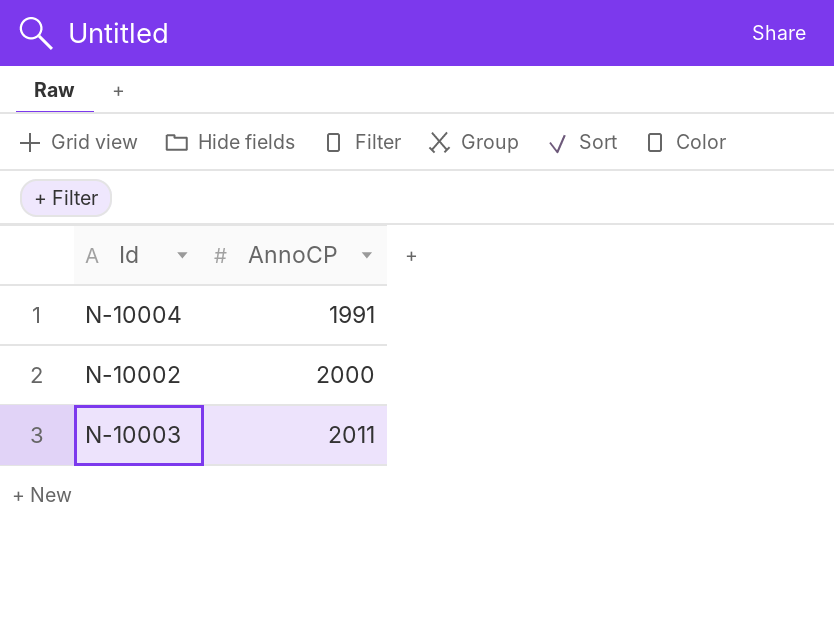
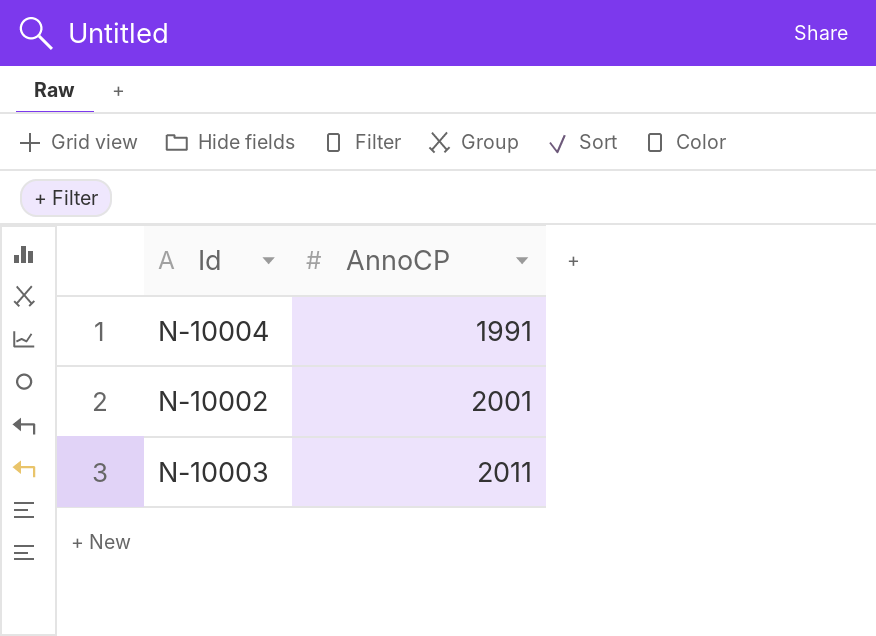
N-10002 | AnnoCP: 2000 -> 2001

